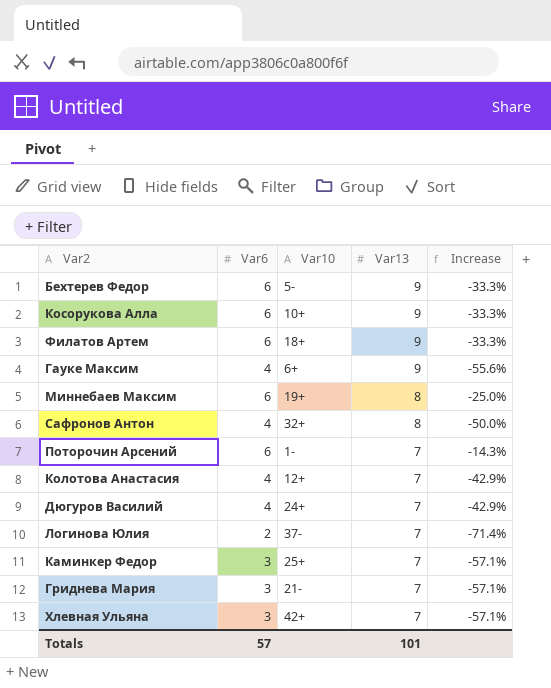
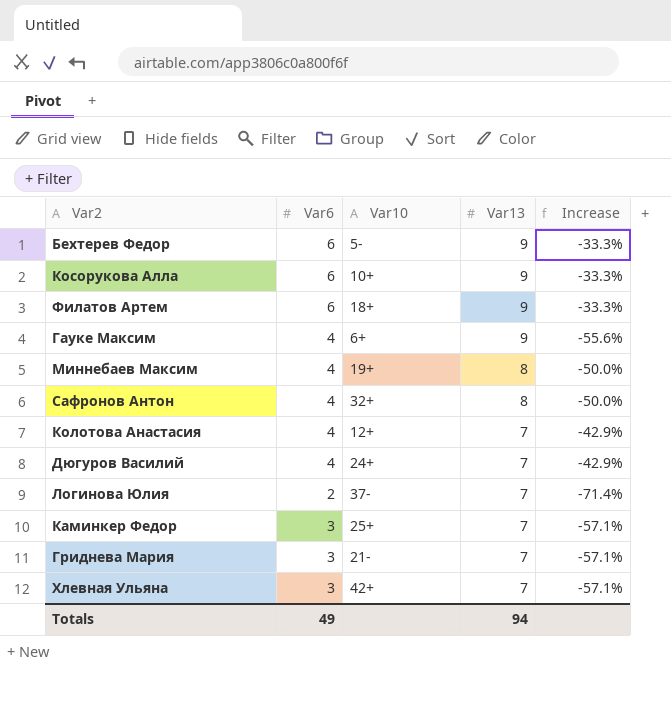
row Поторочин Арсений: 6 | 1- | 7 | -14.3% -> none
Миннебаев Максим | Var6: 6 -> 4
Миннебаев Максим | Increase: -25.0% -> -50.0%
Totals | Var6: 57 -> 49
Totals | Var13: 101 -> 94

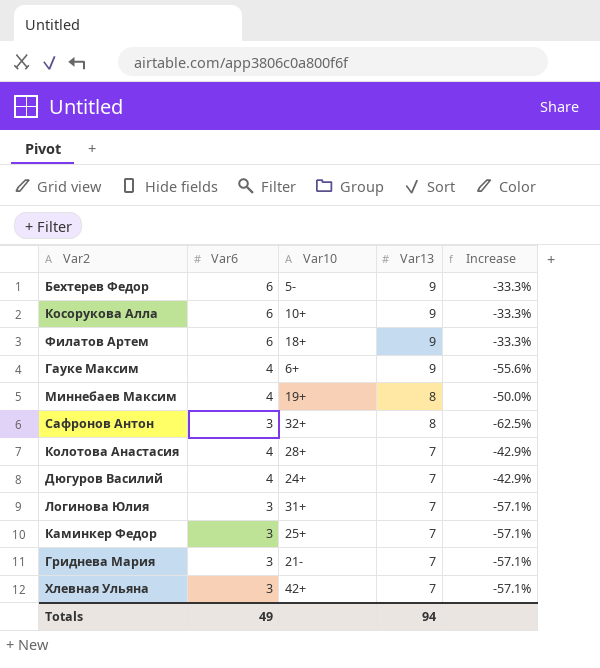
Сафронов Антон | Var6: 4 -> 3
Сафронов Антон | Increase: -50.0% -> -62.5%
Колотова Анастасия | Var10: 12+ -> 28+
Логинова Юлия | Var6: 2 -> 3
Логинова Юлия | Var10: 37- -> 31+
Логинова Юлия | Increase: -71.4% -> -57.1%

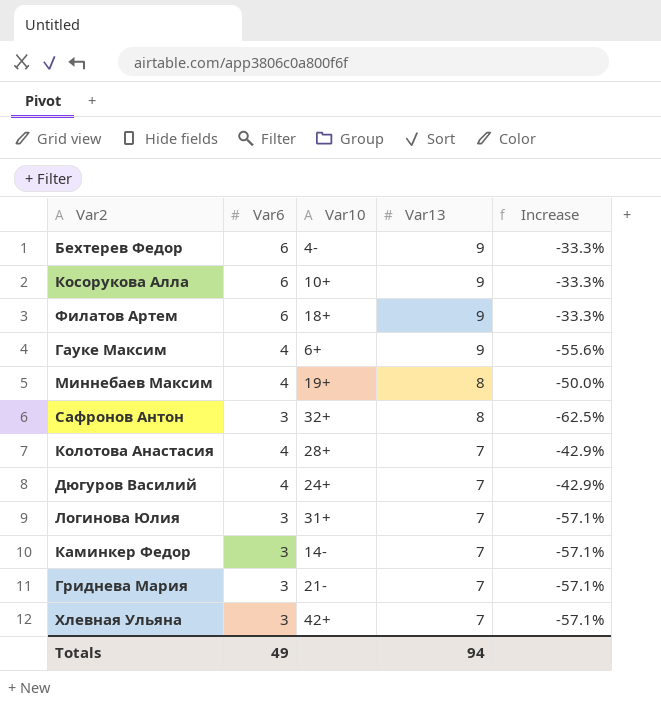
Бехтерев Федор | Var10: 5- -> 4-
Каминкер Федор | Var10: 25+ -> 14-

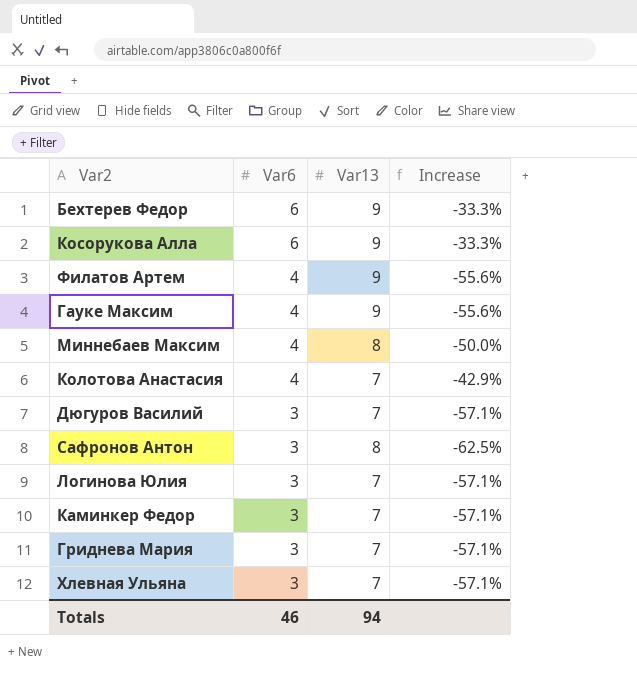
row order: Var13 descending -> Var6 descending
column Var10 | position: 3 -> none
Филатов Артем | Var6: 6 -> 4
Филатов Артем | Increase: -33.3% -> -55.6%
Дюгуров Василий | Var6: 4 -> 3
Дюгуров Василий | Increase: -42.9% -> -57.1%
Totals | Var6: 49 -> 46

